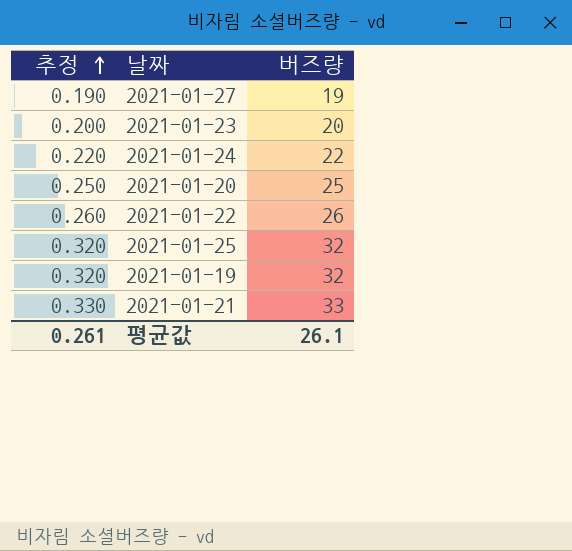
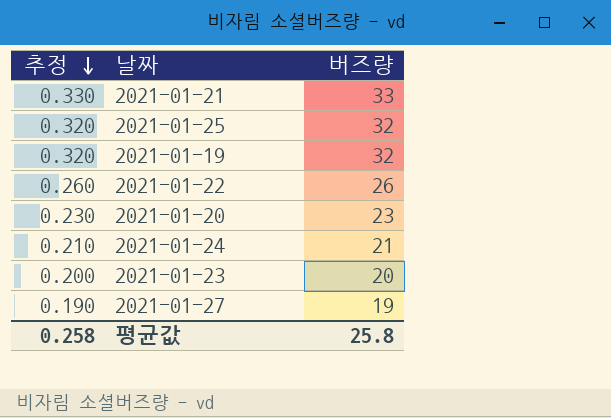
row order: 추정 ascending -> 추정 descending
2021-01-20 | 추정: 0.250 -> 0.230
2021-01-20 | 버즈량: 25 -> 23
2021-01-24 | 추정: 0.220 -> 0.210
2021-01-24 | 버즈량: 22 -> 21
평균값 | 추정: 0.261 -> 0.258
평균값 | 버즈량: 26.1 -> 25.8

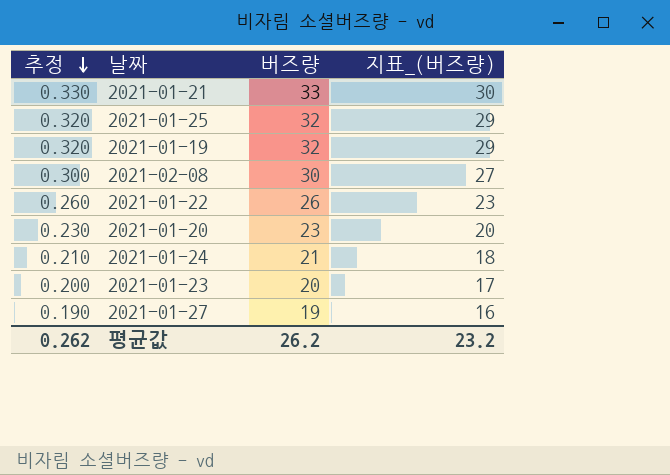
column 지표_(버즈량) | formula: none -> [버즈량] - 3
row 2021-02-08: none -> 0.300 | 30 | 27
평균값 | 추정: 0.258 -> 0.262
평균값 | 버즈량: 25.8 -> 26.2

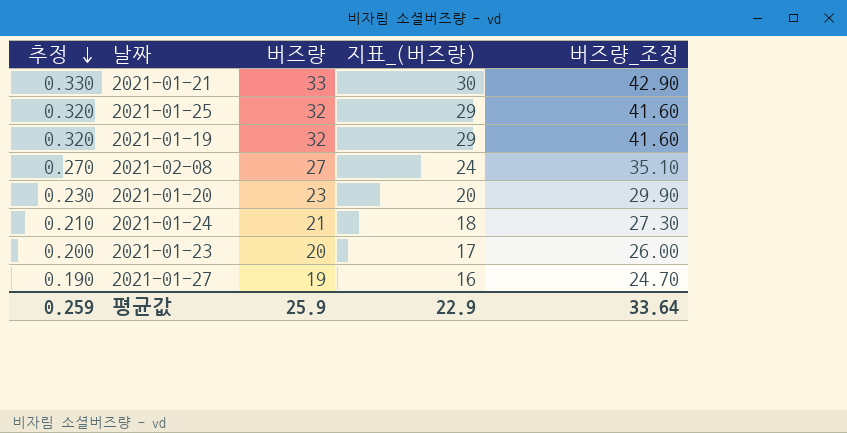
column 버즈량_조정 | formula: none -> [버즈량] * 1.3
row 2021-01-22: 0.260 | 26 | 23 -> none
2021-02-08 | 추정: 0.300 -> 0.270
2021-02-08 | 버즈량: 30 -> 27
2021-02-08 | 지표_(버즈량): 27 -> 24
평균값 | 추정: 0.262 -> 0.259
평균값 | 버즈량: 26.2 -> 25.9
평균값 | 지표_(버즈량): 23.2 -> 22.9

